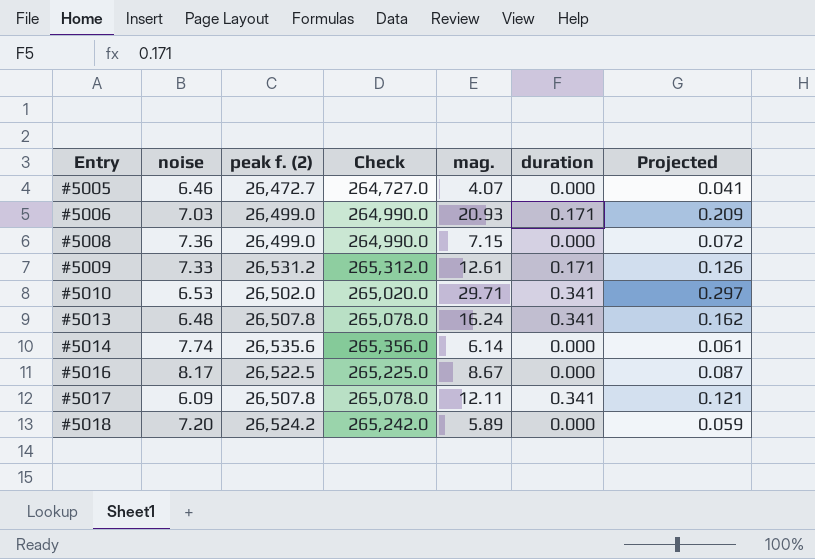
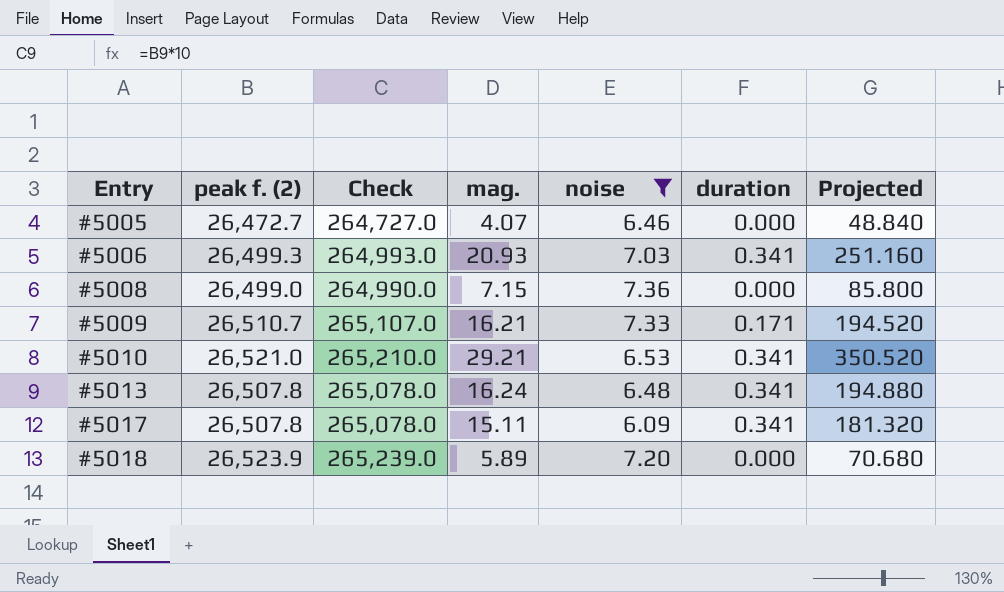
filter: none -> noise <= 7.36
column noise | position: 2 -> 5
column Projected | formula: [mag.] * 0.01 -> [mag.] * 12
#5006 | peak f. (2): 26,499.0 -> 26,499.3
#5006 | Check: 264,990.0 -> 264,993.0
#5006 | duration: 0.171 -> 0.341
#5009 | peak f. (2): 26,531.2 -> 26,510.7
#5009 | Check: 265,312.0 -> 265,107.0
#5009 | mag.: 12.61 -> 16.21
#5010 | peak f. (2): 26,502.0 -> 26,521.0
#5010 | Check: 265,020.0 -> 265,210.0
#5010 | mag.: 29.71 -> 29.21
#5017 | mag.: 12.11 -> 15.11
#5018 | peak f. (2): 26,524.2 -> 26,523.9
#5018 | Check: 265,242.0 -> 265,239.0

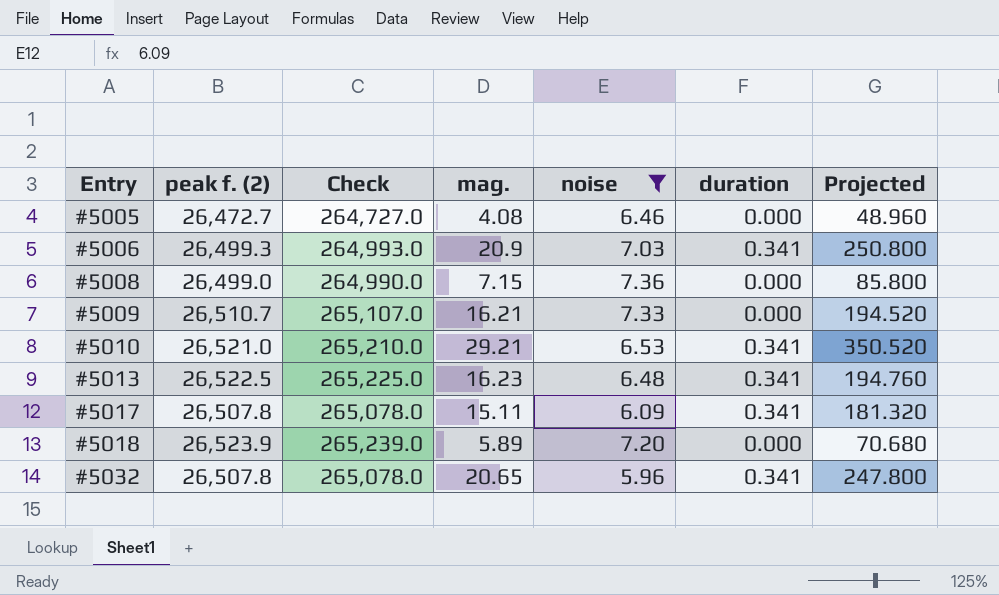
#5005 | mag.: 4.07 -> 4.08
#5005 | Projected: 48.840 -> 48.960
#5006 | mag.: 20.93 -> 20.9
#5006 | Projected: 251.160 -> 250.800
#5009 | duration: 0.171 -> 0.000
#5013 | peak f. (2): 26,507.8 -> 26,522.5
#5013 | Check: 265,078.0 -> 265,225.0
#5013 | mag.: 16.24 -> 16.23
#5013 | Projected: 194.880 -> 194.760
row #5032: none -> 26,507.8 | 265,078.0 | 20.65 | 5.96 | 0.341 | 247.800

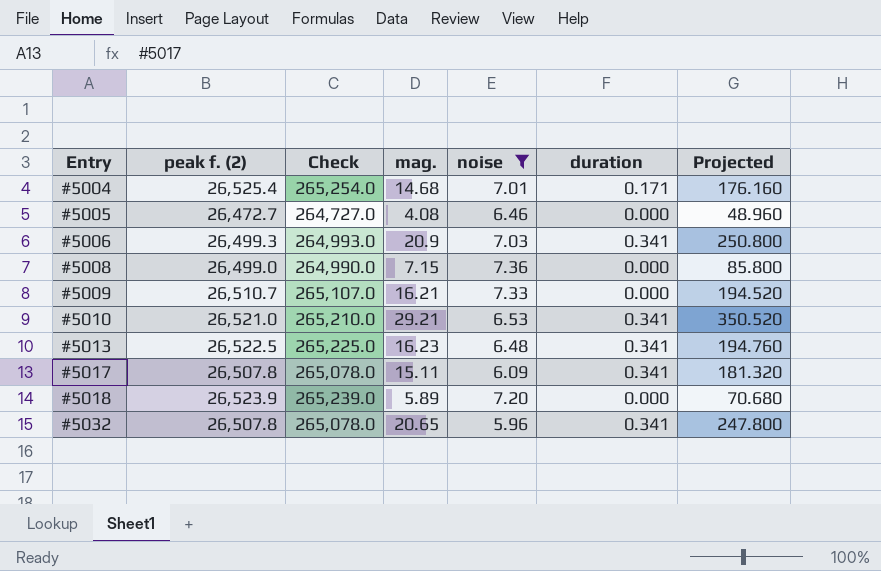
row #5004: none -> 26,525.4 | 265,254.0 | 14.68 | 7.01 | 0.171 | 176.160

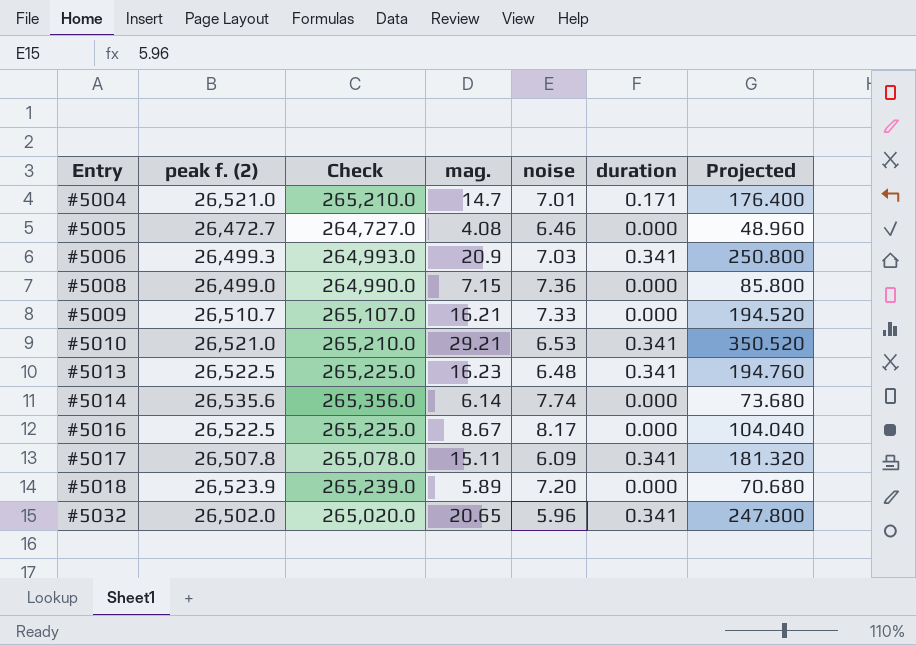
filter: noise <= 7.36 -> none
#5004 | peak f. (2): 26,525.4 -> 26,521.0
#5004 | Check: 265,254.0 -> 265,210.0
#5004 | mag.: 14.68 -> 14.7
#5004 | Projected: 176.160 -> 176.400
#5032 | peak f. (2): 26,507.8 -> 26,502.0
#5032 | Check: 265,078.0 -> 265,020.0

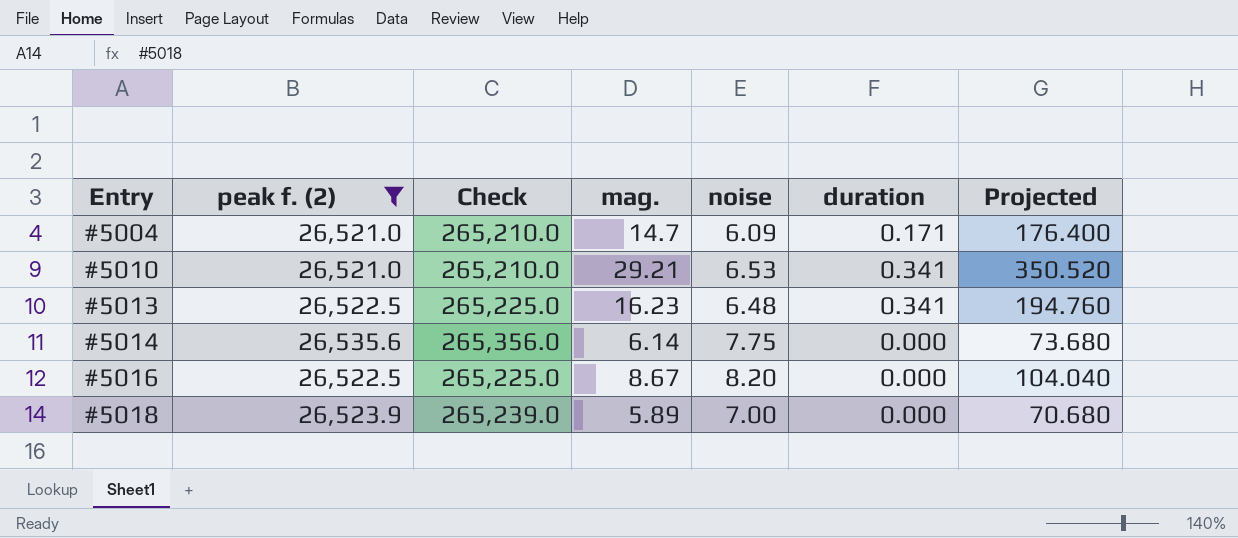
filter: none -> peak f. (2) >= 26,521.0
#5004 | noise: 7.01 -> 6.09
#5014 | noise: 7.74 -> 7.75
#5016 | noise: 8.17 -> 8.20
#5018 | noise: 7.20 -> 7.00

